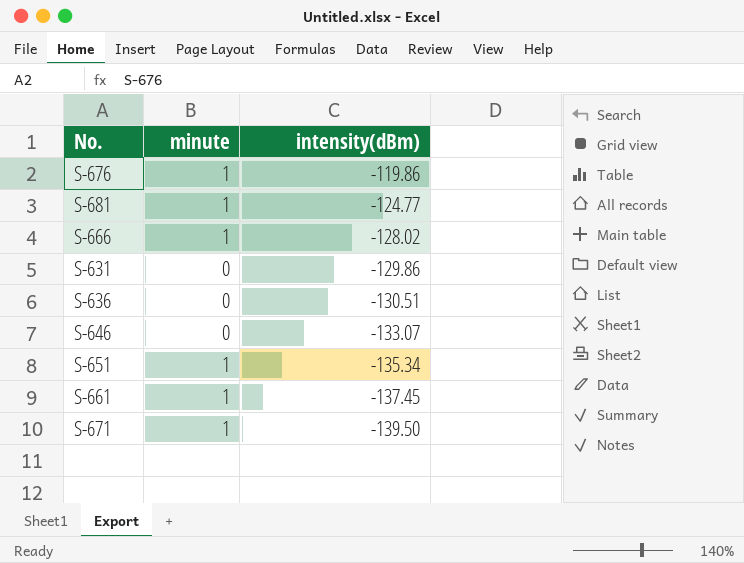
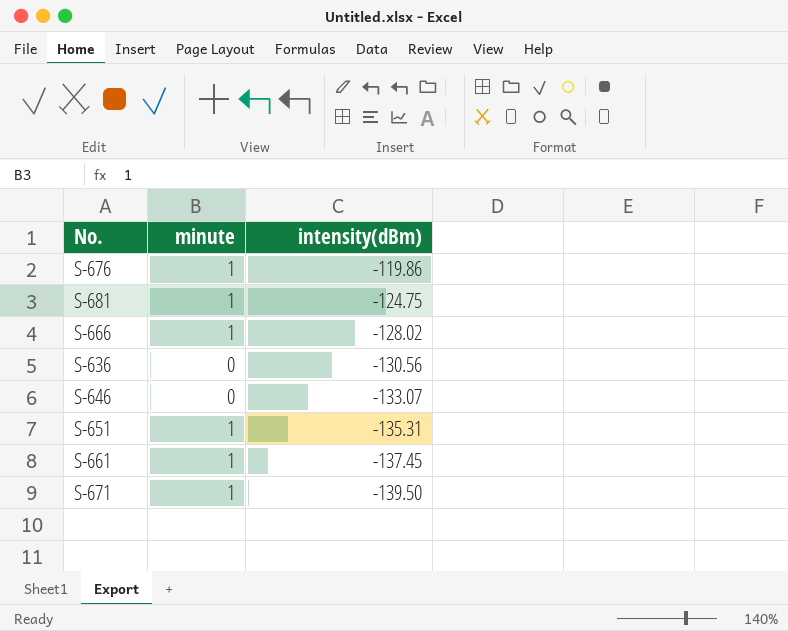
row S-631: 0 | -129.86 -> none
S-681 | intensity(dBm): -124.77 -> -124.75
S-636 | intensity(dBm): -130.51 -> -130.56
S-651 | intensity(dBm): -135.34 -> -135.31

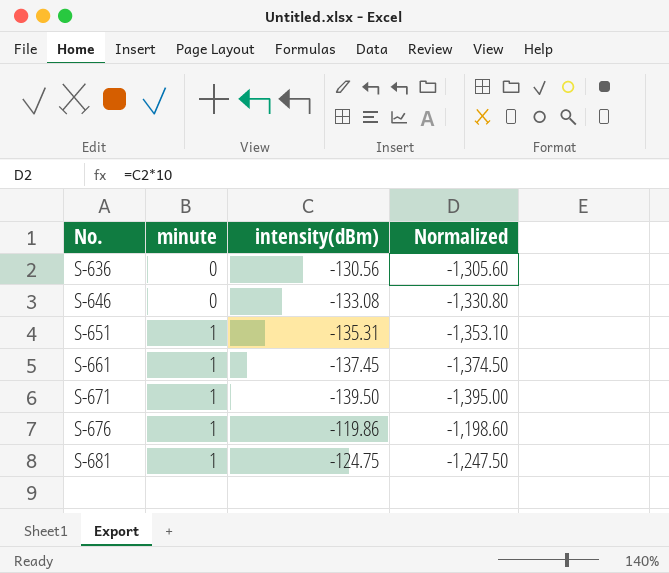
row order: intensity(dBm) descending -> No. ascending
column Normalized | formula: none -> [intensity(dBm)] * 10
row S-666: 1 | -128.02 -> none
S-646 | intensity(dBm): -133.07 -> -133.08

